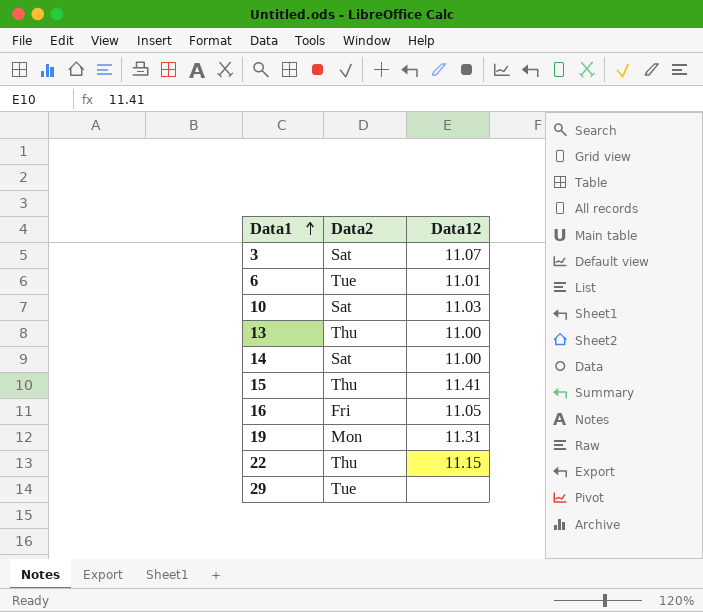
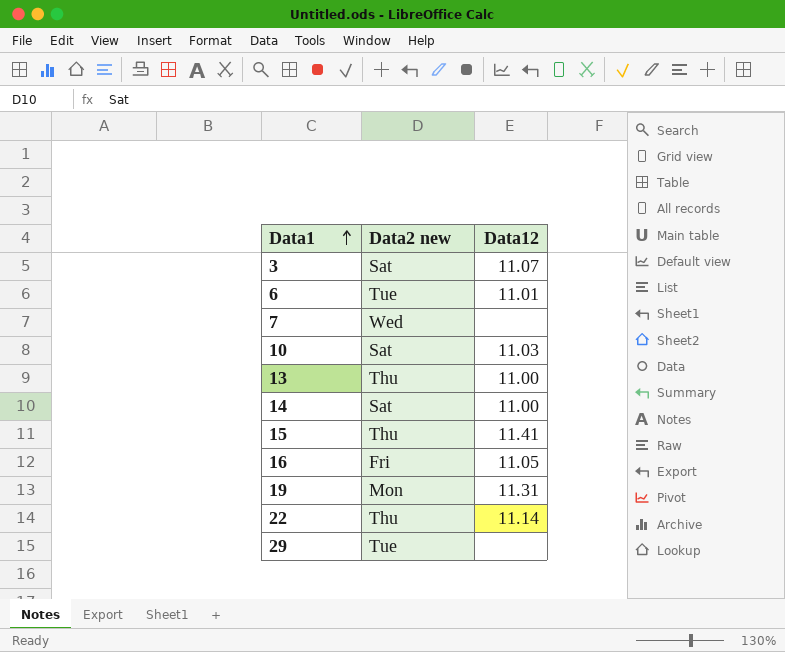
column name: Data2 -> Data2 new
row 7: none -> Wed | none
22 | Data12: 11.15 -> 11.14

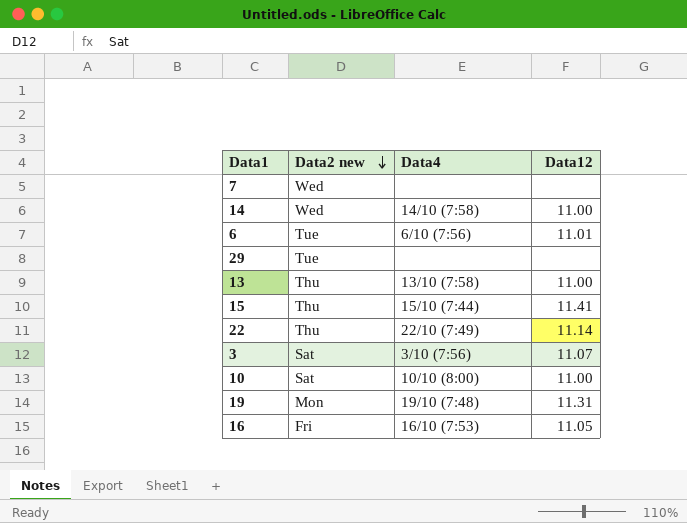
row order: Data1 ascending -> Data2 new descending
column Data4 | position: none -> 3
14 | Data2 new: Sat -> Wed
10 | Data12: 11.03 -> 11.00

